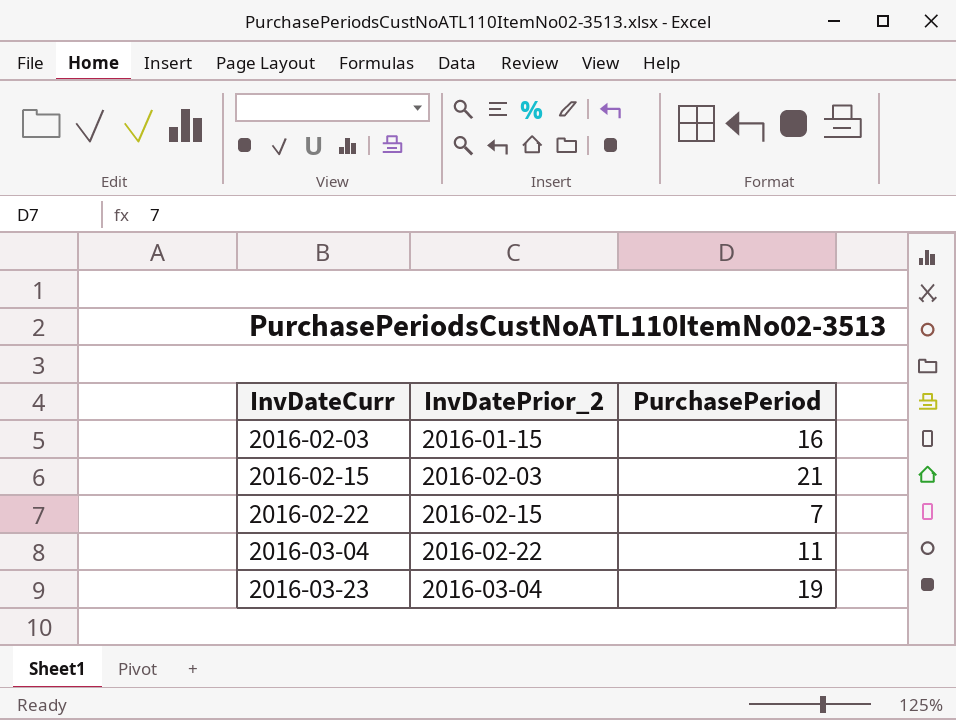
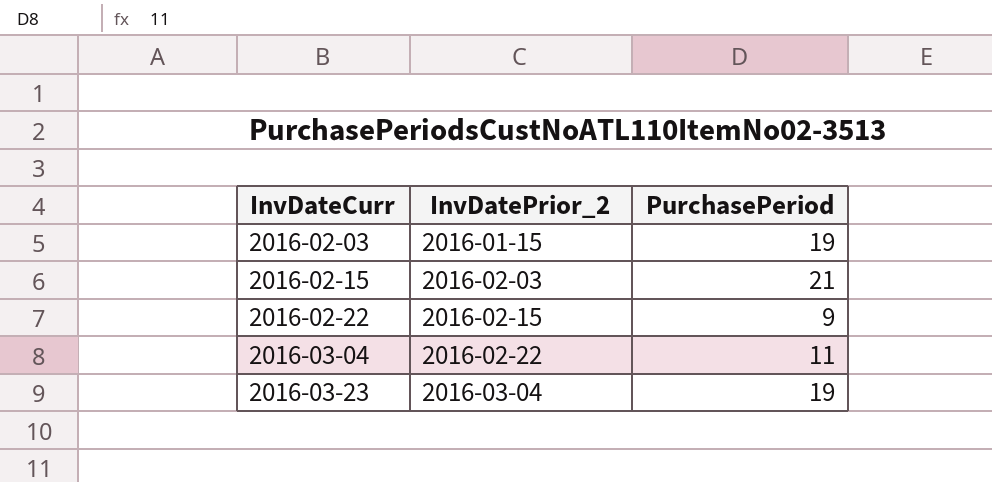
2016-02-03 | PurchasePeriod: 16 -> 19
2016-02-22 | PurchasePeriod: 7 -> 9

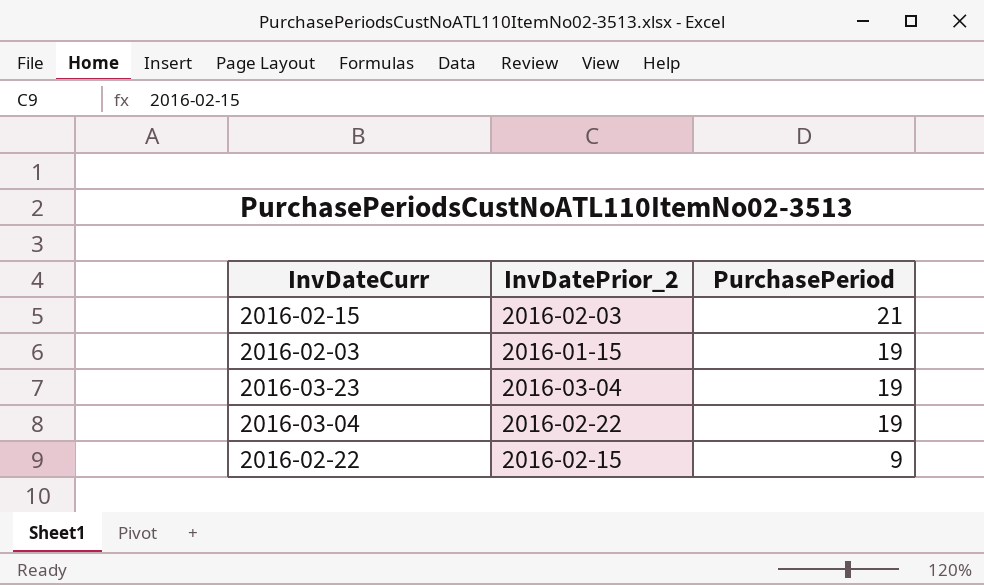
row order: InvDateCurr ascending -> PurchasePeriod descending
2016-03-04 | PurchasePeriod: 11 -> 19

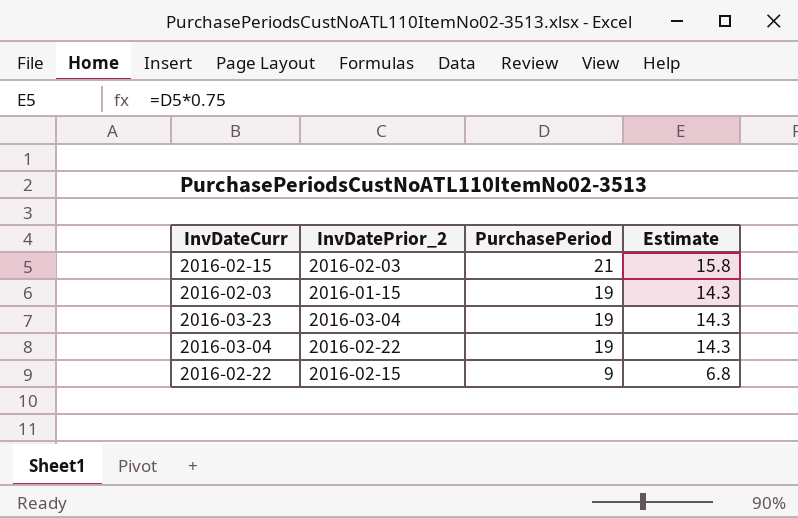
column Estimate | formula: none -> [PurchasePeriod] * 0.75

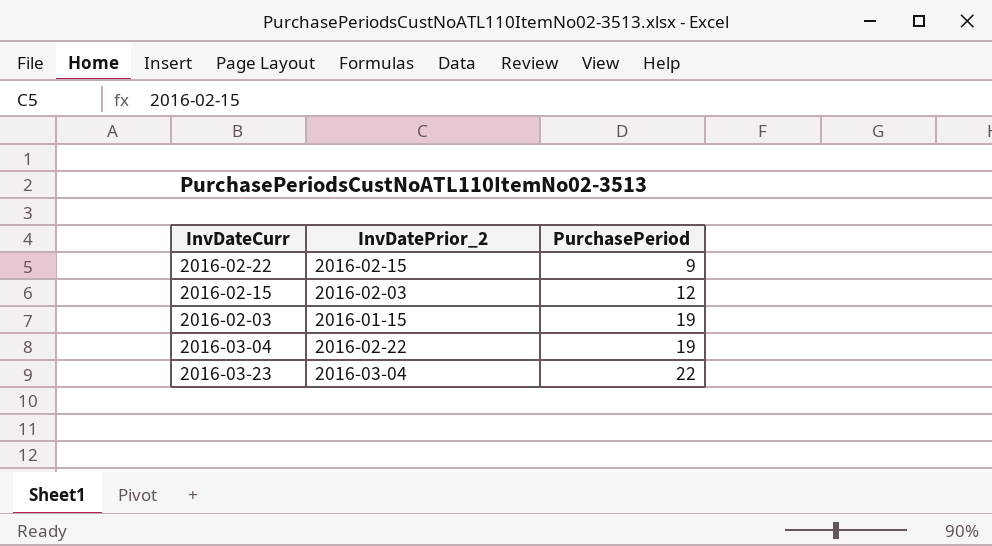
row order: PurchasePeriod descending -> PurchasePeriod ascending
column Estimate | formula: [PurchasePeriod] * 0.75 -> none
2016-02-15 | PurchasePeriod: 21 -> 12
2016-03-23 | PurchasePeriod: 19 -> 22

